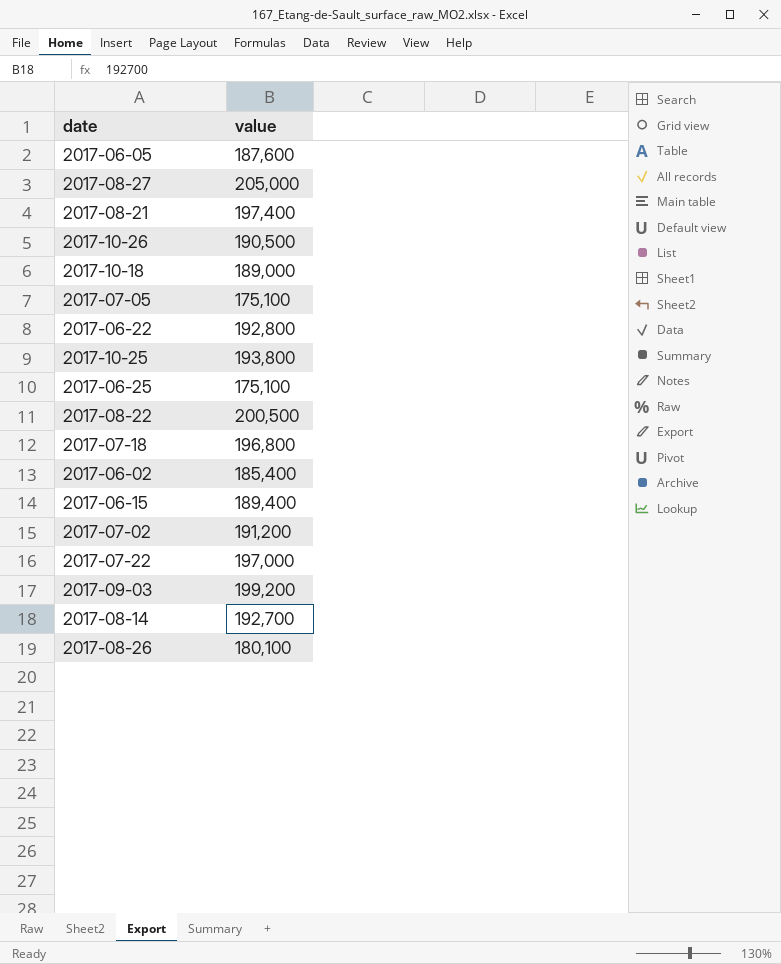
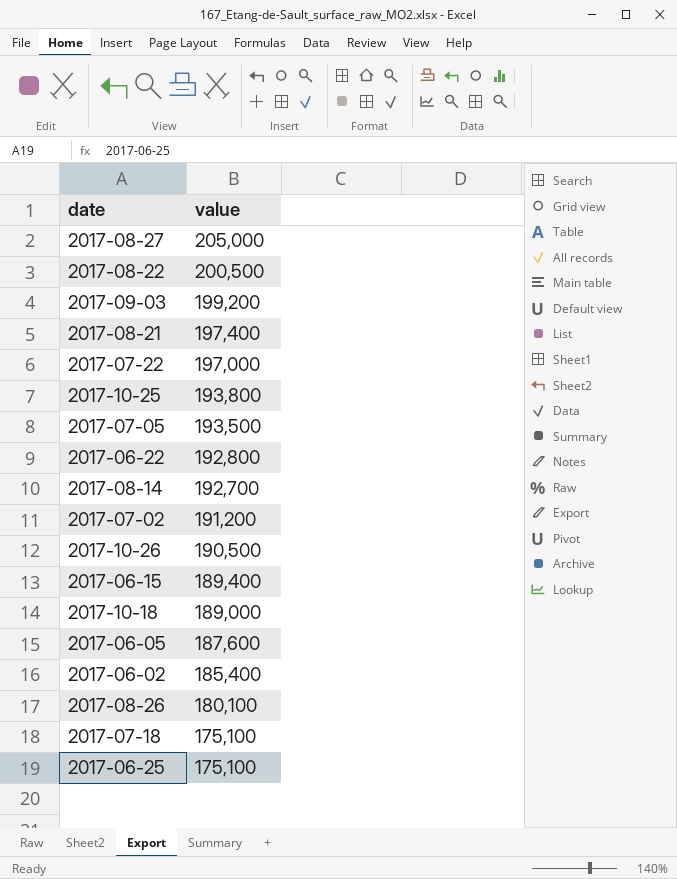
row order: none -> value descending
2017-07-05 | value: 175,100 -> 193,500
2017-07-18 | value: 196,800 -> 175,100

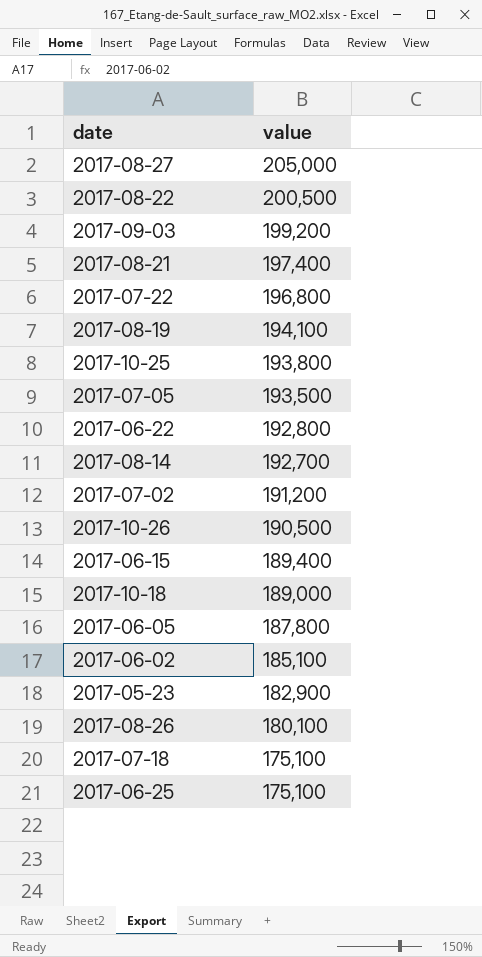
2017-07-22 | value: 197,000 -> 196,800
row 2017-08-19: none -> 194,100
2017-06-05 | value: 187,600 -> 187,800
2017-06-02 | value: 185,400 -> 185,100
row 2017-05-23: none -> 182,900

